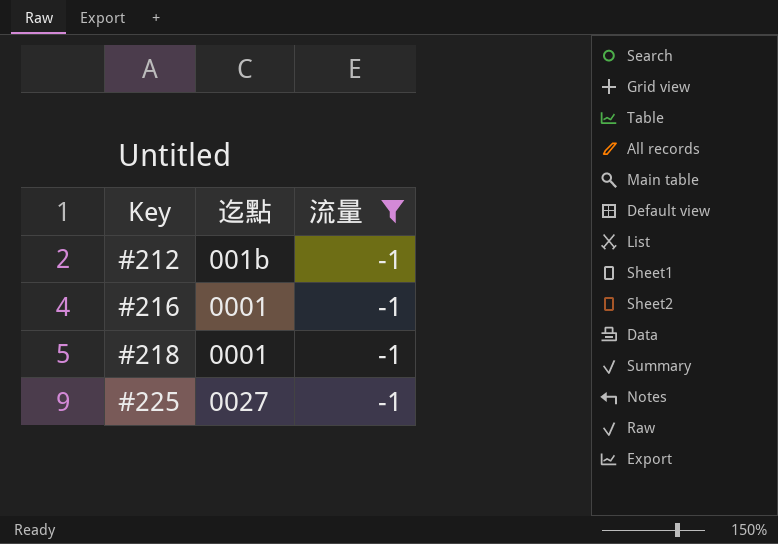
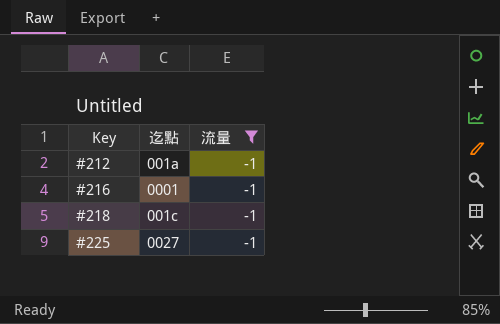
#212 | 迄點: 001b -> 001a
#218 | 迄點: 0001 -> 001c

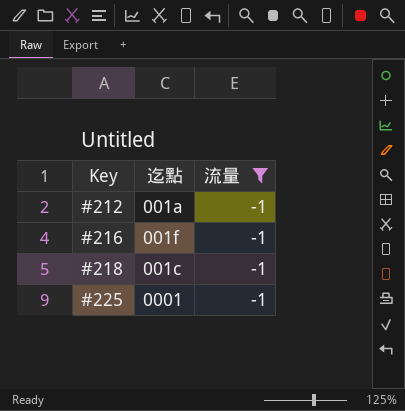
#216 | 迄點: 0001 -> 001f
#225 | 迄點: 0027 -> 0001

